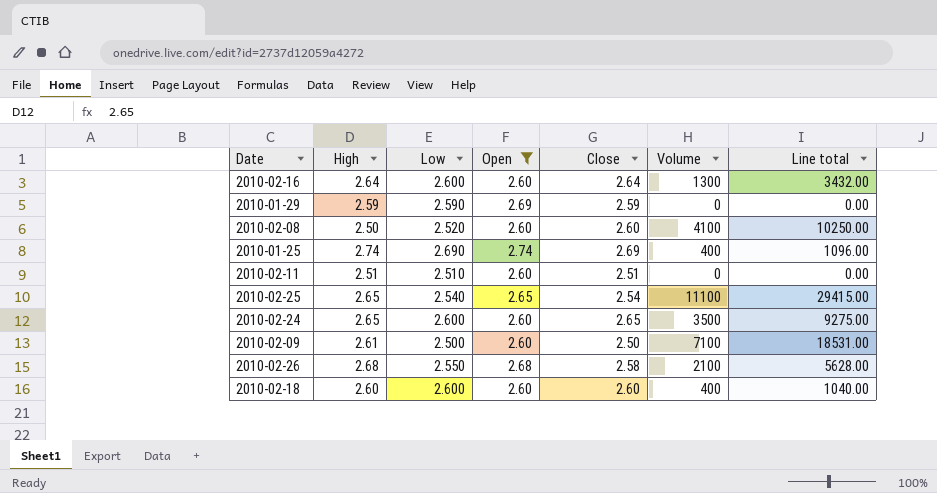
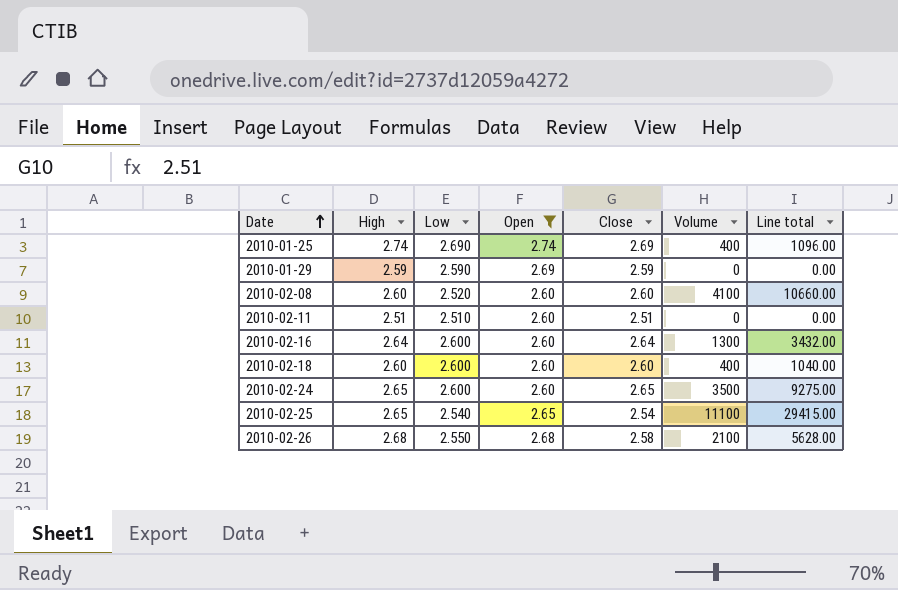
row order: none -> Date ascending
row 2010-02-09: 2.61 | 2.500 | 2.60 | 2.50 | 7100 | 18531.00 -> none
2010-02-08 | High: 2.50 -> 2.60
2010-02-08 | Line total: 10250.00 -> 10660.00

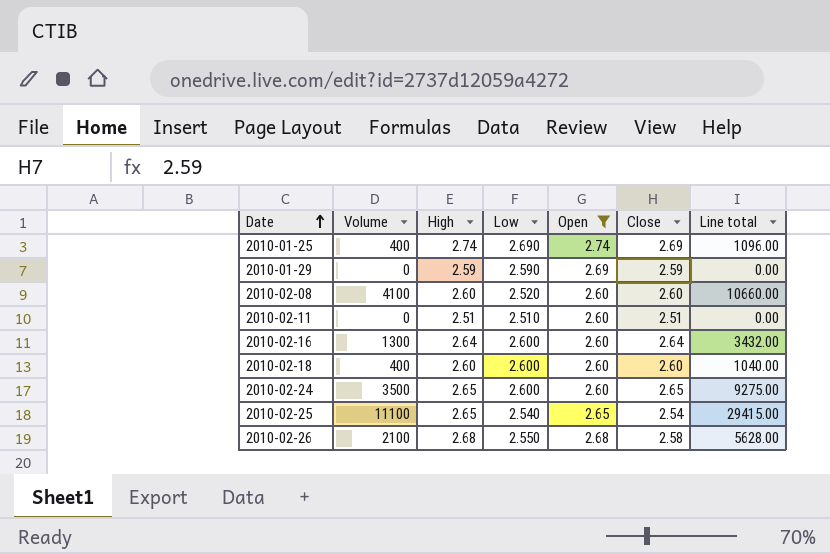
column Volume | position: 6 -> 2

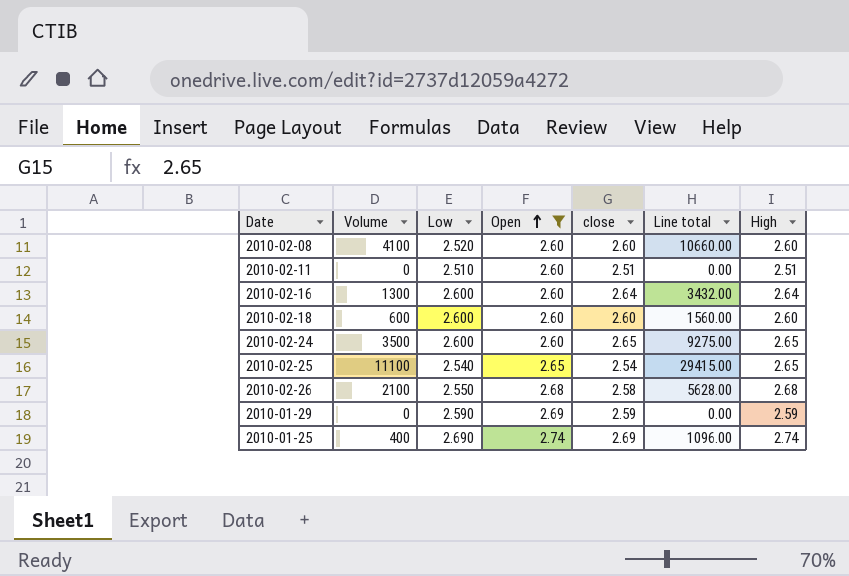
row order: Date ascending -> Open ascending
column name: Close -> close
column High | position: 3 -> 7
2010-02-18 | Volume: 400 -> 600
2010-02-18 | Line total: 1040.00 -> 1560.00

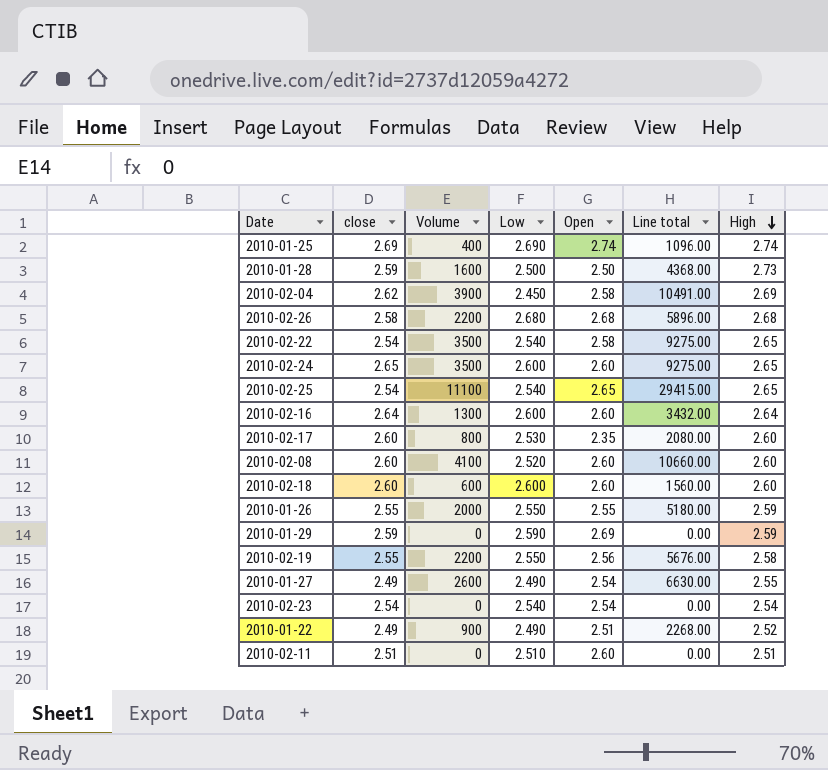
filter: Open >= 2.60 -> none
row order: Open ascending -> High descending
column close | position: 5 -> 2
2010-02-26 | Volume: 2100 -> 2200
2010-02-26 | Low: 2.550 -> 2.680
2010-02-26 | Line total: 5628.00 -> 5896.00

